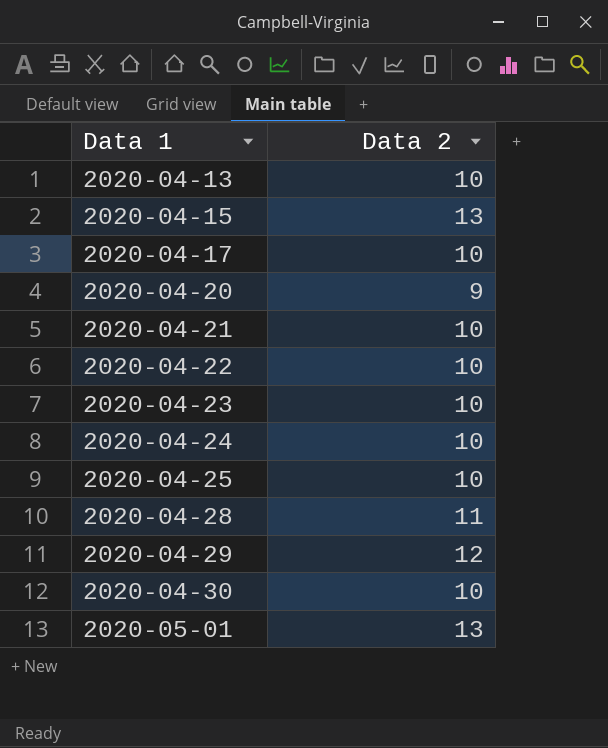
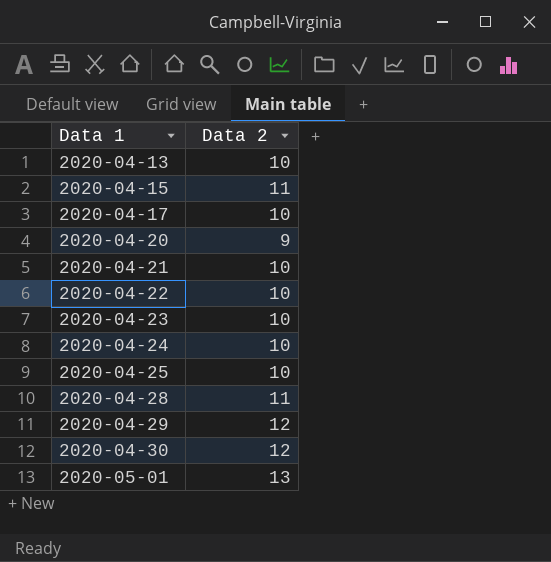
2020-04-15 | Data 2: 13 -> 11
2020-04-30 | Data 2: 10 -> 12

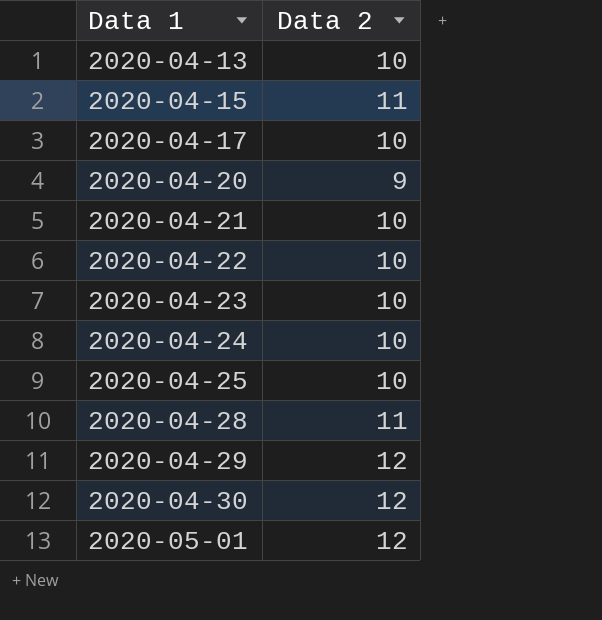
2020-05-01 | Data 2: 13 -> 12

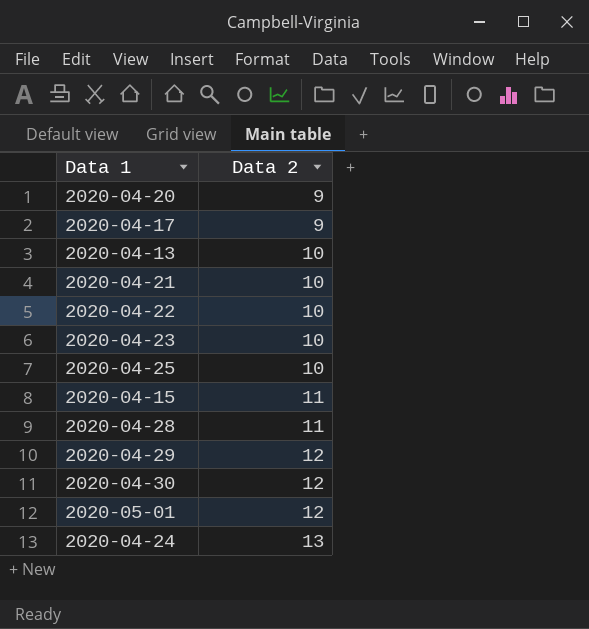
row order: Data 1 ascending -> Data 2 ascending
2020-04-17 | Data 2: 10 -> 9
2020-04-24 | Data 2: 10 -> 13

